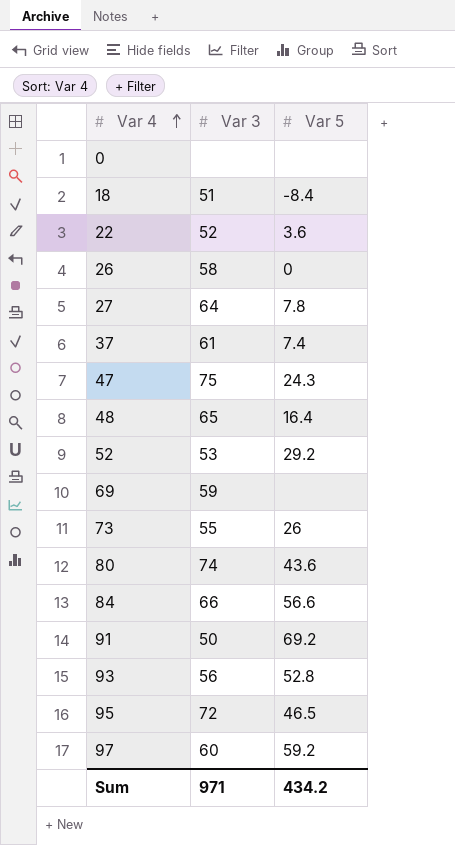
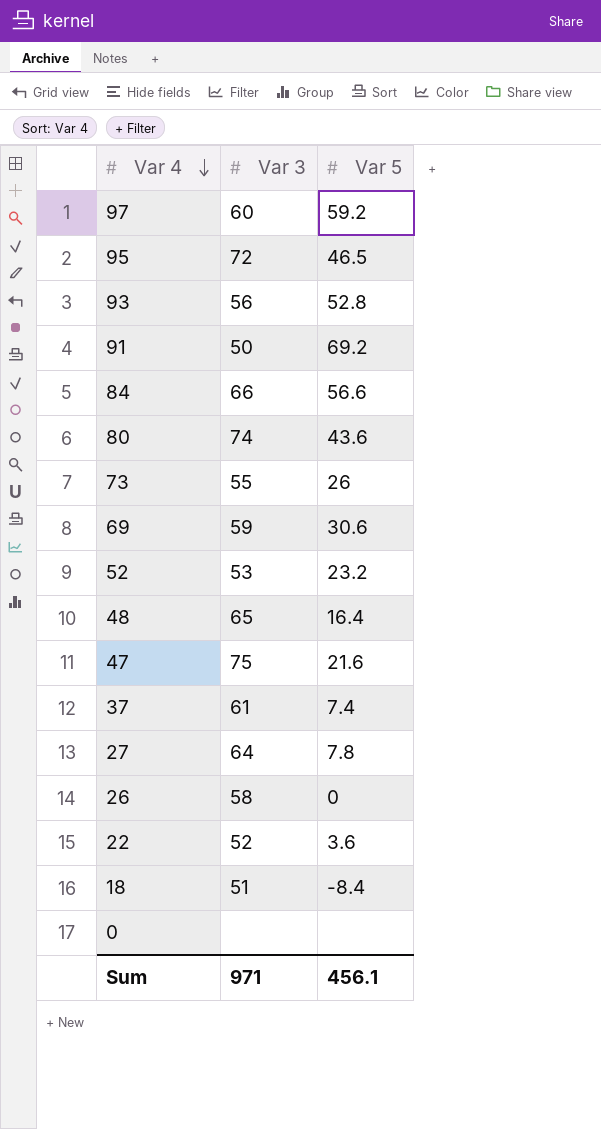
row order: Var 4 ascending -> Var 4 descending
69 | Var 5: none -> 30.6
52 | Var 5: 29.2 -> 23.2
47 | Var 5: 24.3 -> 21.6
Sum | Var 5: 434.2 -> 456.1

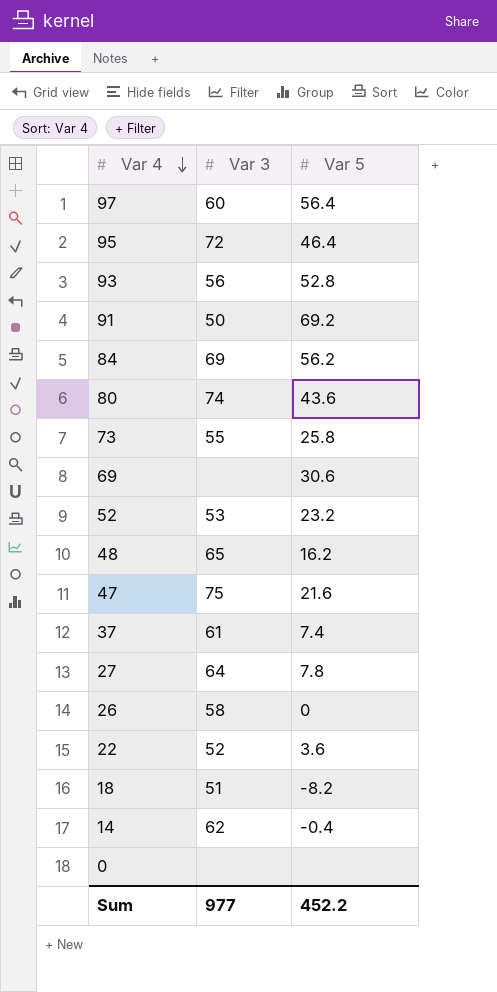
97 | Var 5: 59.2 -> 56.4
95 | Var 5: 46.5 -> 46.4
84 | Var 3: 66 -> 69
84 | Var 5: 56.6 -> 56.2
73 | Var 5: 26 -> 25.8
69 | Var 3: 59 -> none
48 | Var 5: 16.4 -> 16.2
18 | Var 5: -8.4 -> -8.2
row 14: none -> 62 | -0.4
Sum | Var 3: 971 -> 977
Sum | Var 5: 456.1 -> 452.2

